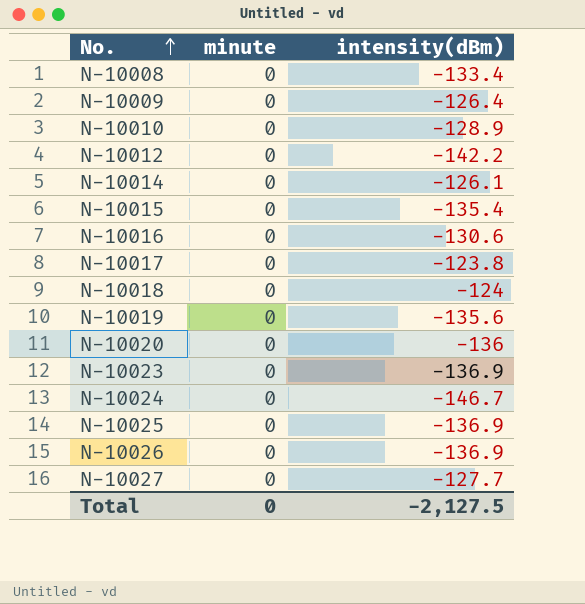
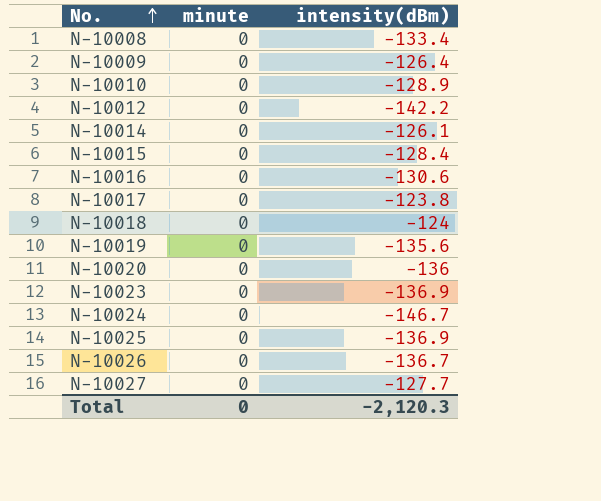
N-10015 | intensity(dBm): -135.4 -> -128.4
N-10026 | intensity(dBm): -136.9 -> -136.7
Total | intensity(dBm): -2,127.5 -> -2,120.3

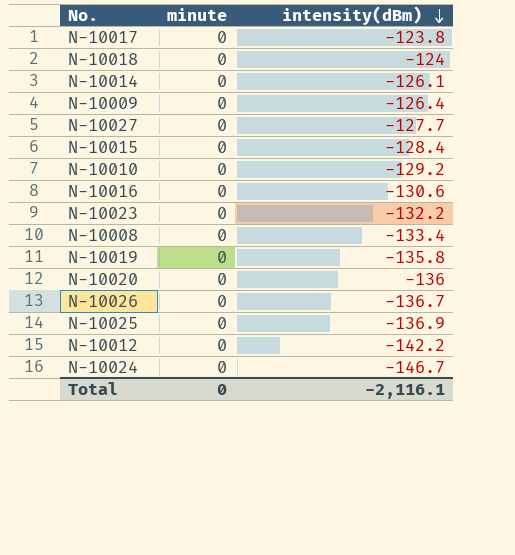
row order: No. ascending -> intensity(dBm) descending
N-10010 | intensity(dBm): -128.9 -> -129.2
N-10023 | intensity(dBm): -136.9 -> -132.2
N-10019 | intensity(dBm): -135.6 -> -135.8
Total | intensity(dBm): -2,120.3 -> -2,116.1

